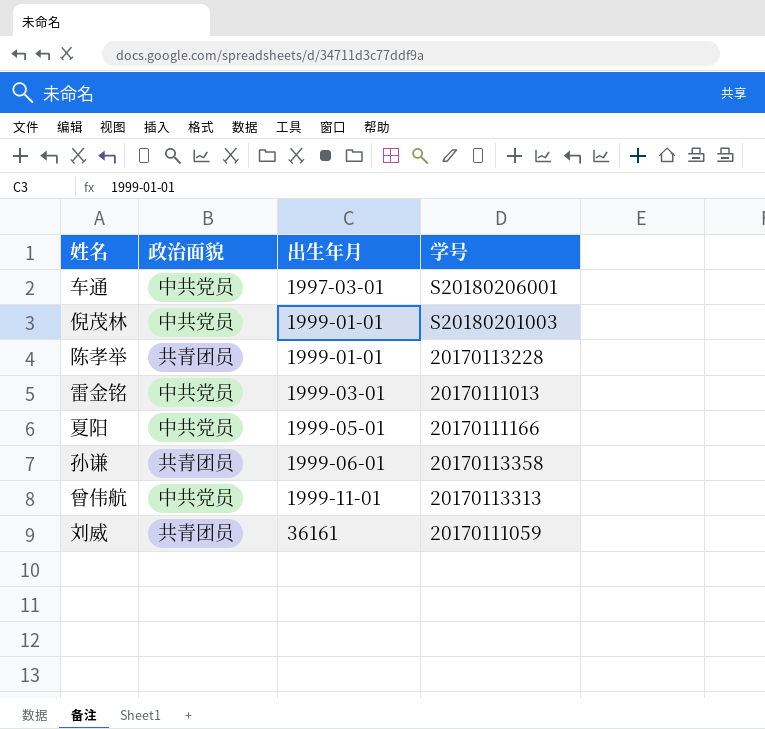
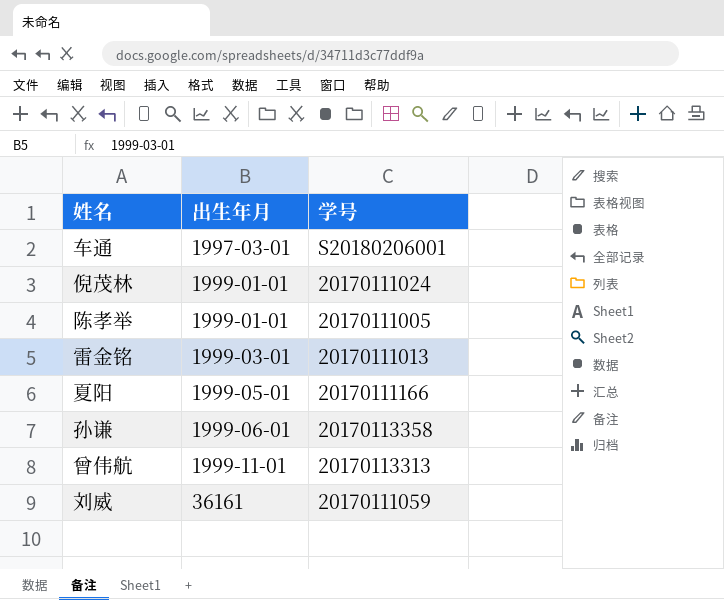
column 政治面貌 | position: 2 -> none
倪茂林 | 学号: S20180201003 -> 20170111024
陈孝举 | 学号: 20170113228 -> 20170111005

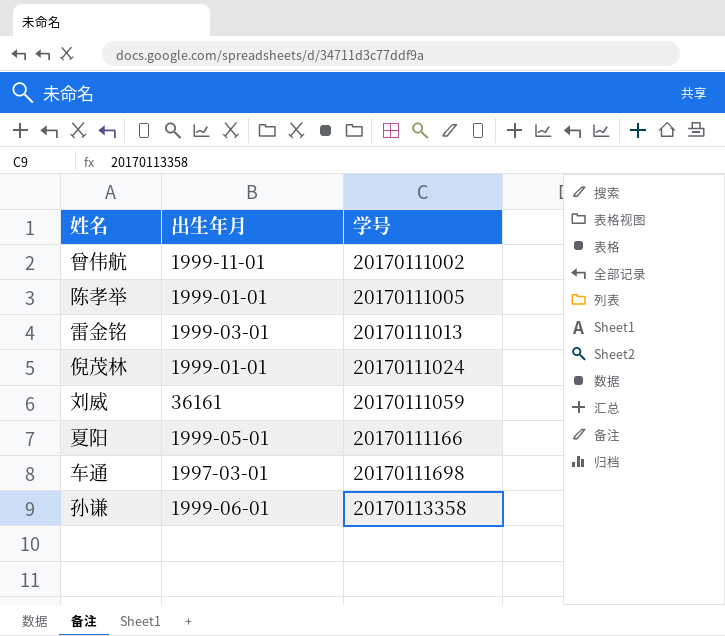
row order: 出生年月 ascending -> 学号 ascending
曾伟航 | 学号: 20170113313 -> 20170111002
车通 | 学号: S20180206001 -> 20170111698

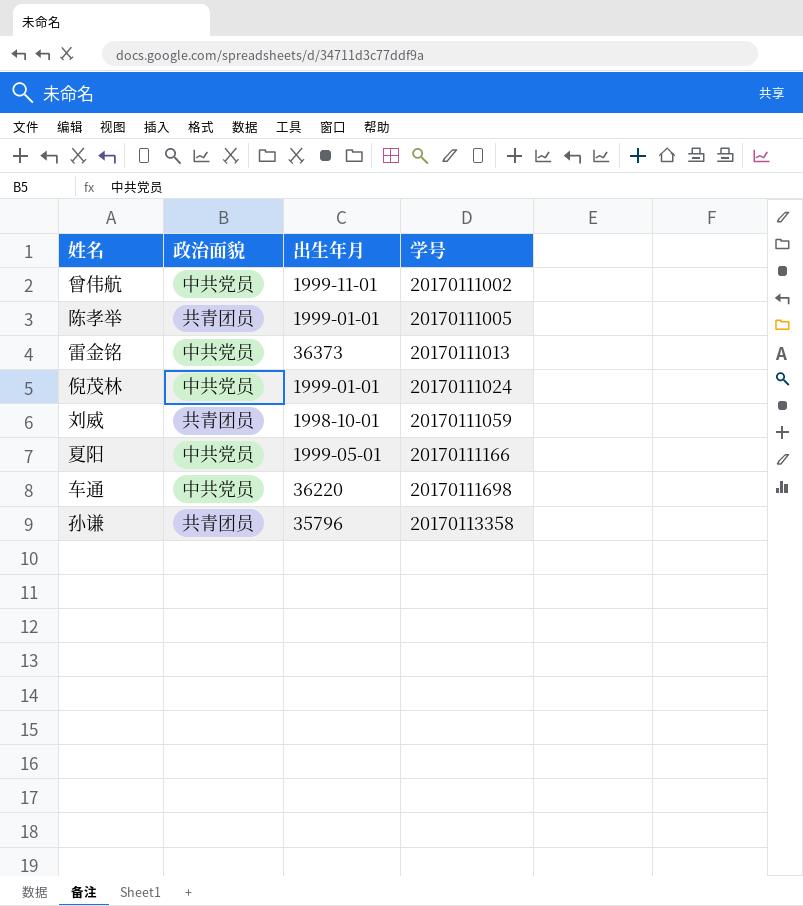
column 政治面貌 | position: none -> 2
雷金铭 | 出生年月: 1999-03-01 -> 36373
刘威 | 出生年月: 36161 -> 1998-10-01
车通 | 出生年月: 1997-03-01 -> 36220
孙谦 | 出生年月: 1999-06-01 -> 35796

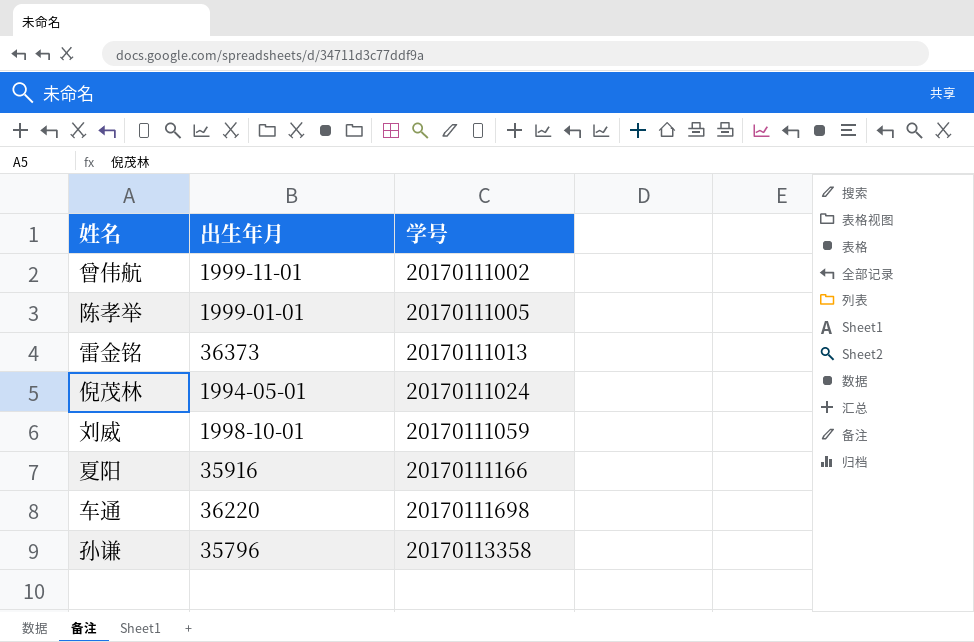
column 政治面貌 | position: 2 -> none
倪茂林 | 出生年月: 1999-01-01 -> 1994-05-01
夏阳 | 出生年月: 1999-05-01 -> 35916

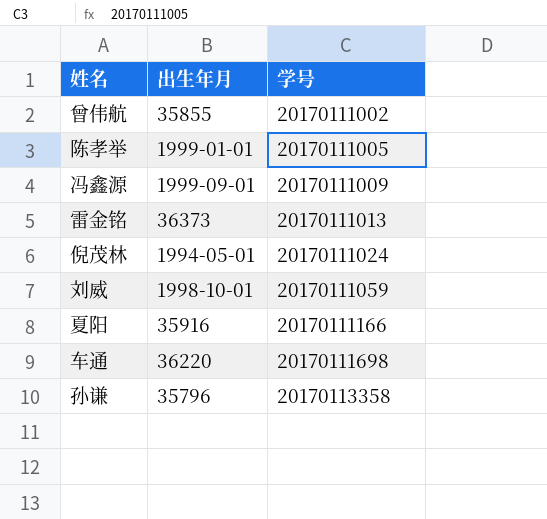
曾伟航 | 出生年月: 1999-11-01 -> 35855
row 冯鑫源: none -> 1999-09-01 | 20170111009

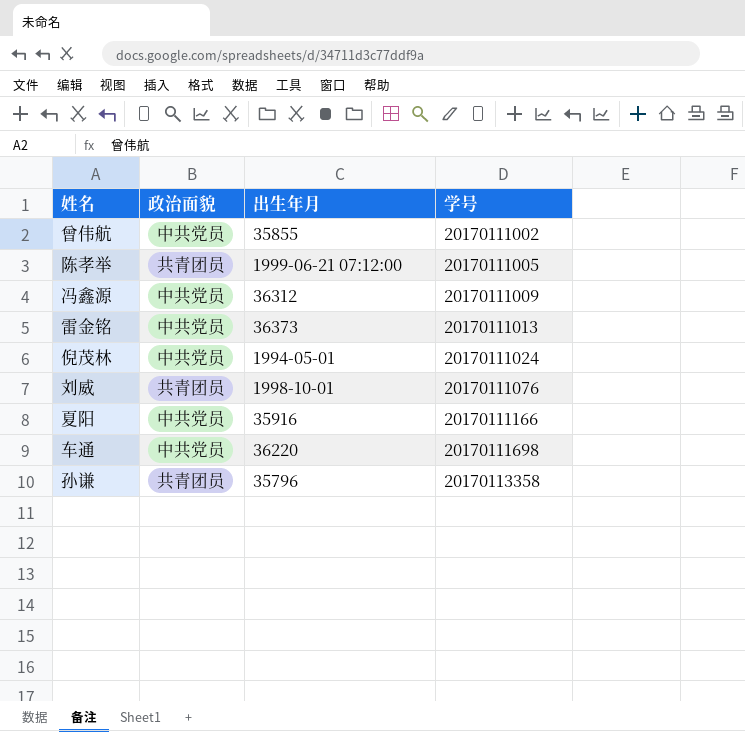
column 政治面貌 | position: none -> 2
陈孝举 | 出生年月: 1999-01-01 -> 1999-06-21 07:12:00
冯鑫源 | 出生年月: 1999-09-01 -> 36312
刘威 | 学号: 20170111059 -> 20170111076

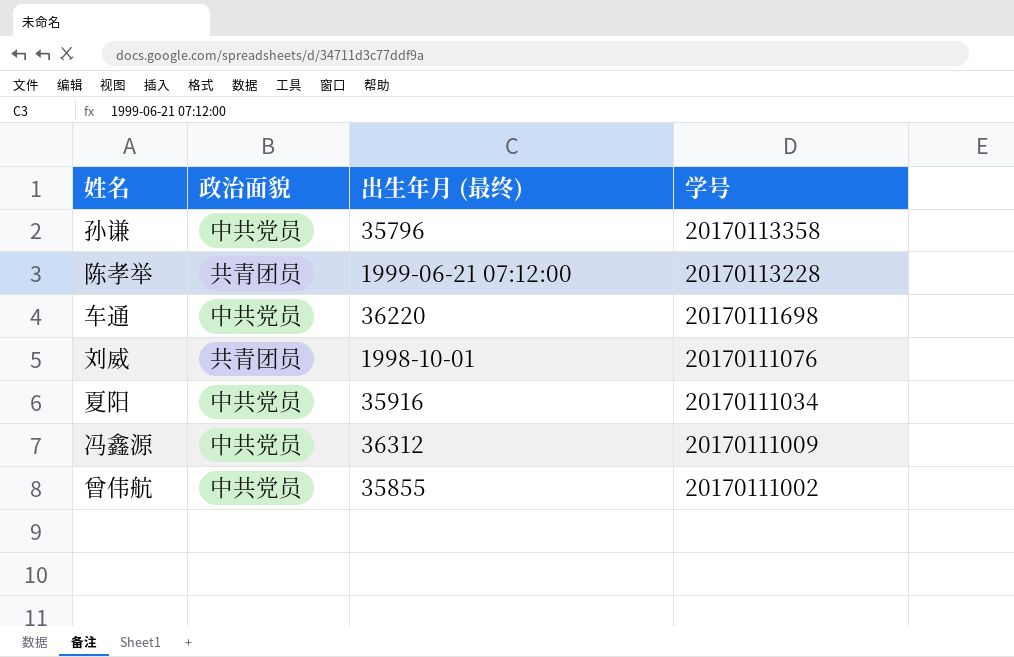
row order: 学号 ascending -> 学号 descending
column name: 出生年月 -> 出生年月 (最终)
row 雷金铭: 中共党员 | 36373 | 20170111013 -> none
row 倪茂林: 中共党员 | 1994-05-01 | 20170111024 -> none
孙谦 | 政治面貌: 共青团员 -> 中共党员
陈孝举 | 学号: 20170111005 -> 20170113228
夏阳 | 学号: 20170111166 -> 20170111034

